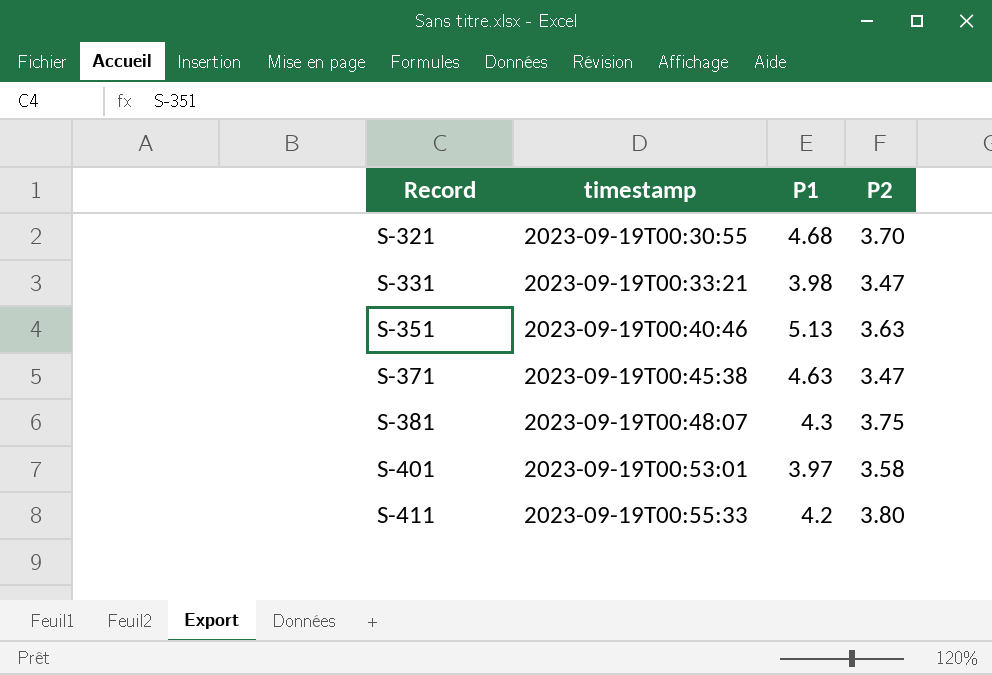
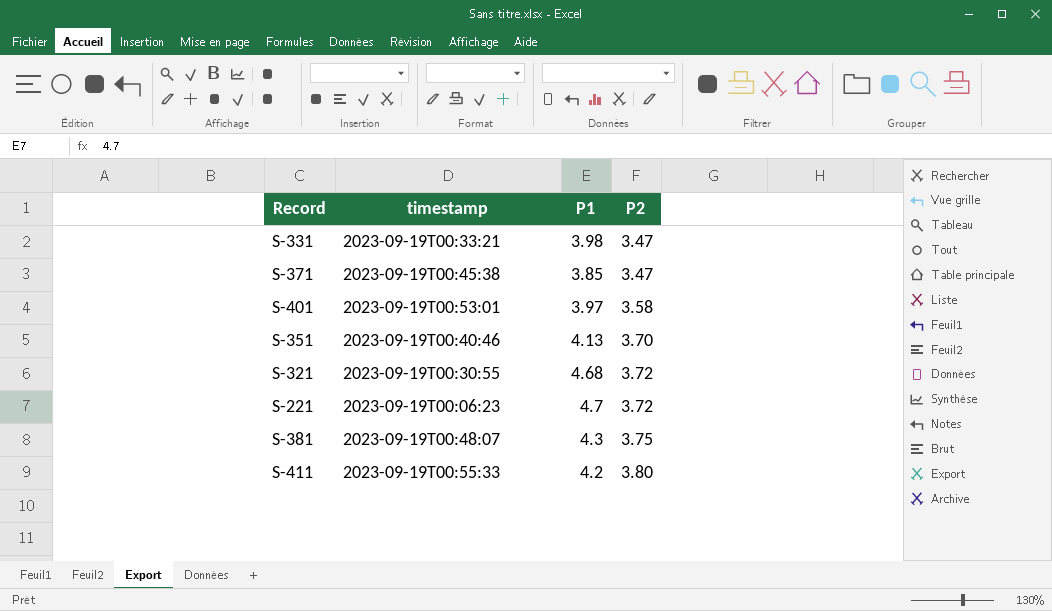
row order: Record ascending -> P2 ascending
S-371 | P1: 4.63 -> 3.85
S-351 | P1: 5.13 -> 4.13
S-351 | P2: 3.63 -> 3.70
S-321 | P2: 3.70 -> 3.72
row S-221: none -> 2023-09-19T00:06:23 | 4.7 | 3.72

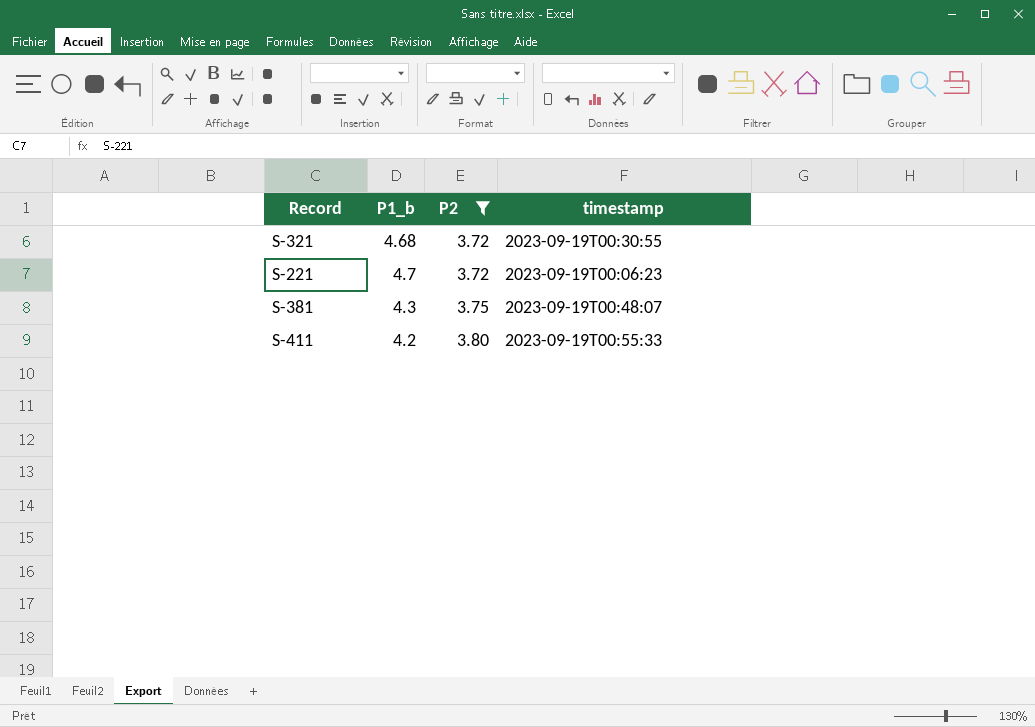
filter: none -> P2 >= 3.72
column name: P1 -> P1_b
column timestamp | position: 2 -> 4

